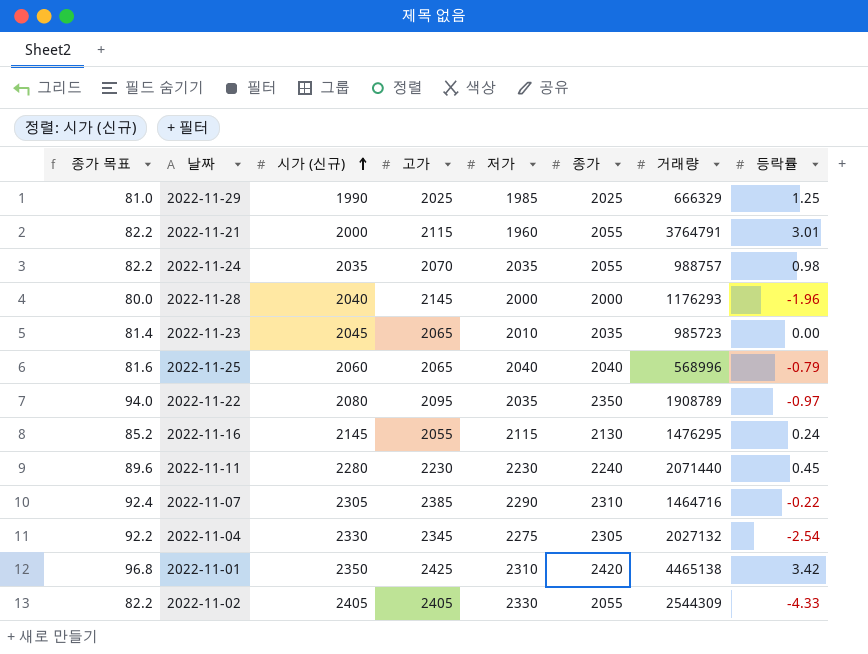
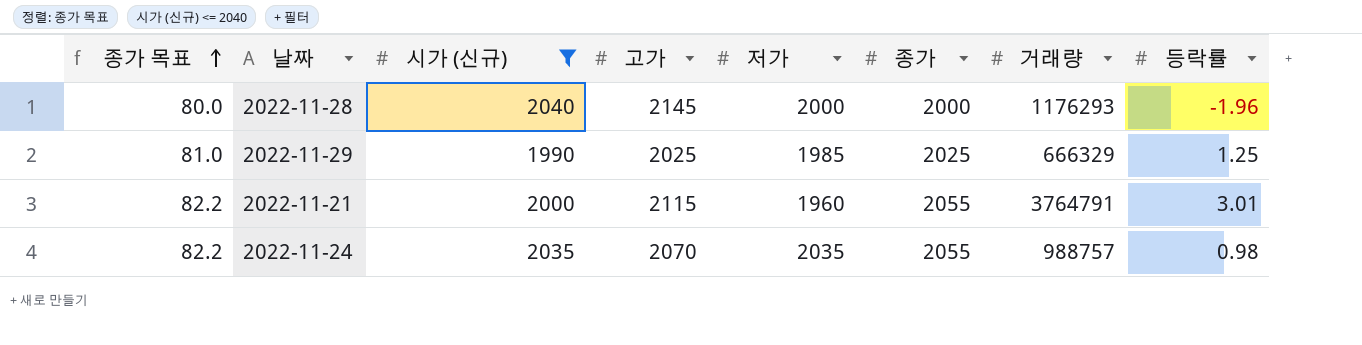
filter: none -> 시가 (신규) <= 2040
row order: 시가 (신규) ascending -> 종가 목표 ascending

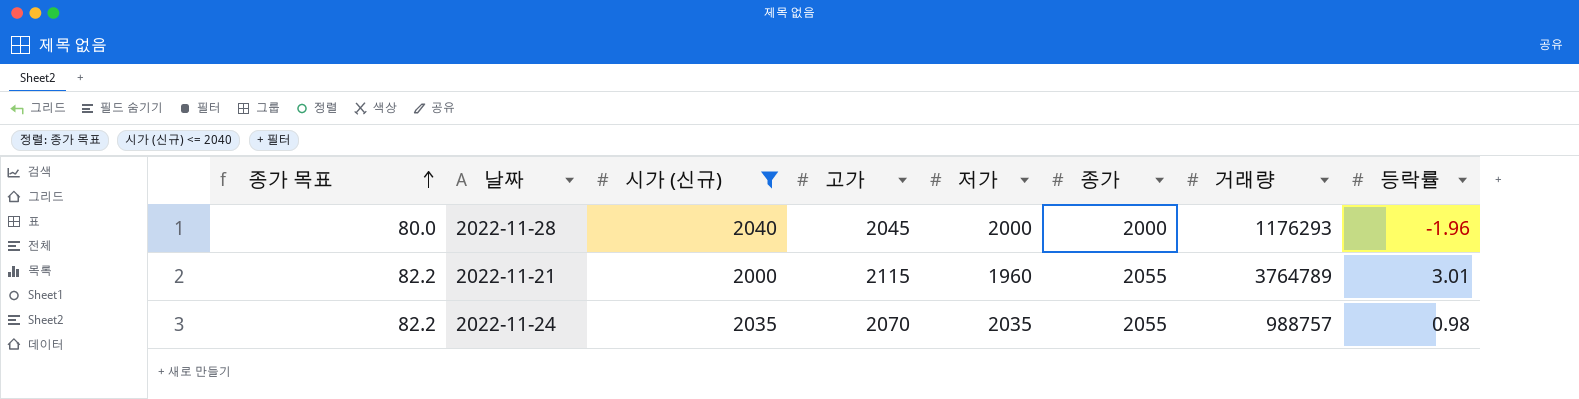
row 2022-11-29: 81.0 | 1990 | 2025 | 1985 | 2025 | 666329 | 1.25 -> none
2022-11-28 | 고가: 2145 -> 2045
2022-11-21 | 거래량: 3764791 -> 3764789

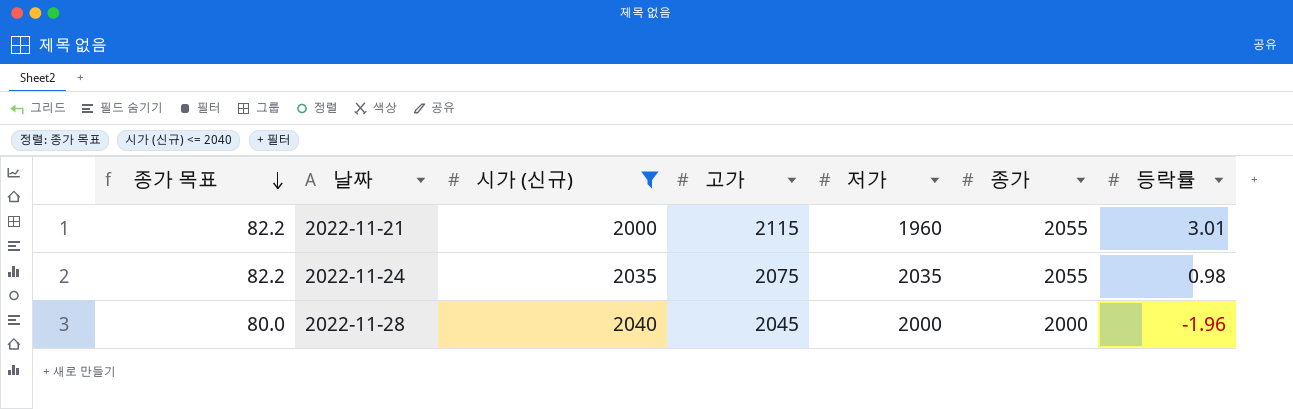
row order: 종가 목표 ascending -> 종가 목표 descending
column 거래량 | position: 7 -> none
2022-11-24 | 고가: 2070 -> 2075

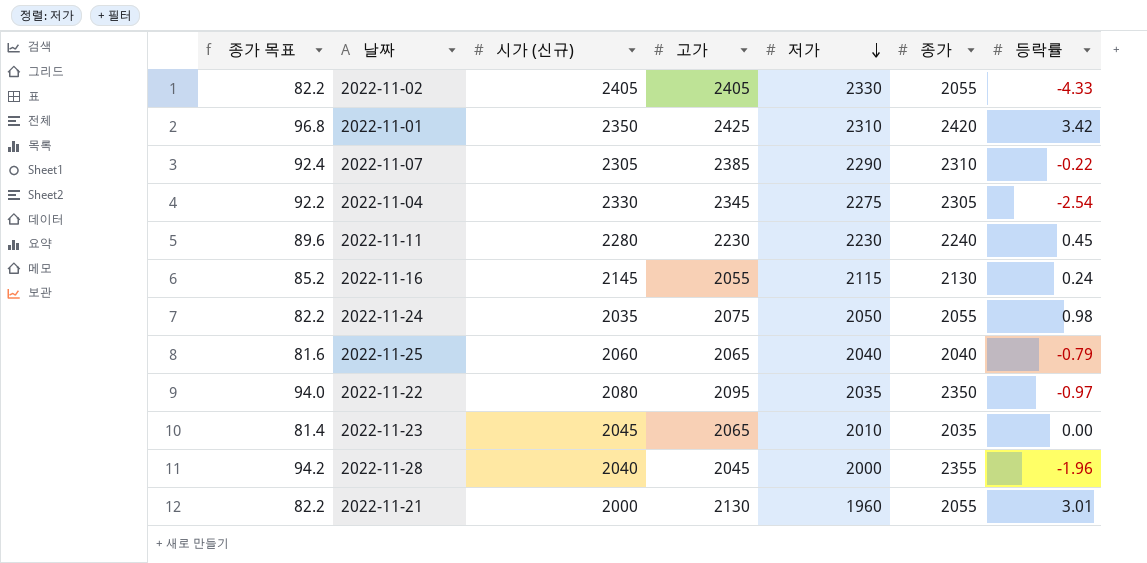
filter: 시가 (신규) <= 2040 -> none
row order: 종가 목표 descending -> 저가 descending
2022-11-24 | 저가: 2035 -> 2050
2022-11-28 | 종가 목표: 80.0 -> 94.2
2022-11-28 | 종가: 2000 -> 2355
2022-11-21 | 고가: 2115 -> 2130

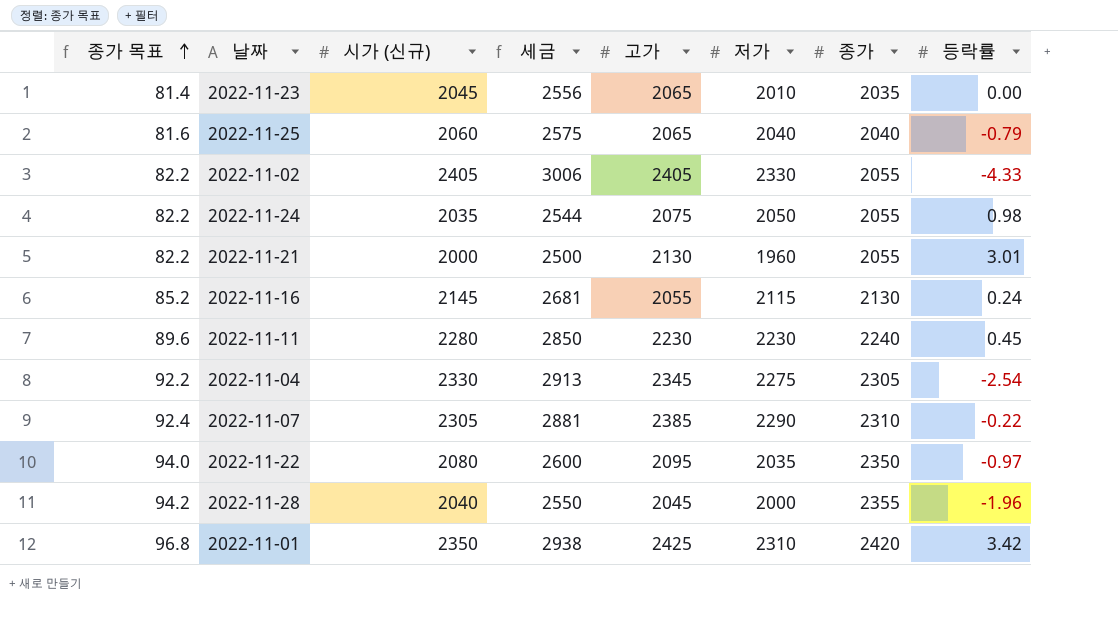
row order: 저가 descending -> 종가 목표 ascending
column 세금 | formula: none -> [시가 (신규)] * 1.25

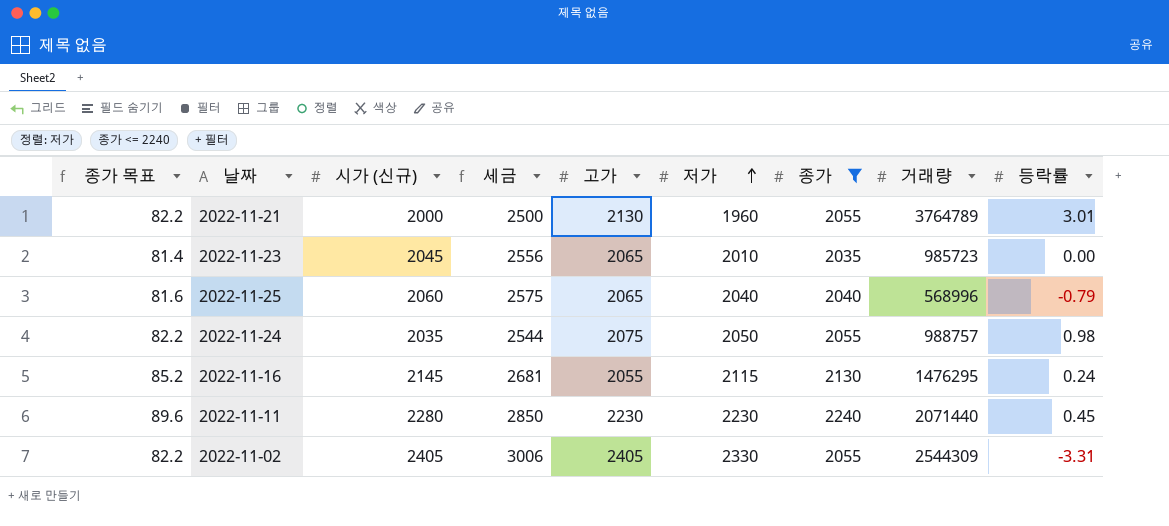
filter: none -> 종가 <= 2240
row order: 종가 목표 ascending -> 저가 ascending
column 거래량 | position: none -> 8
2022-11-02 | 등락률: -4.33 -> -3.31

